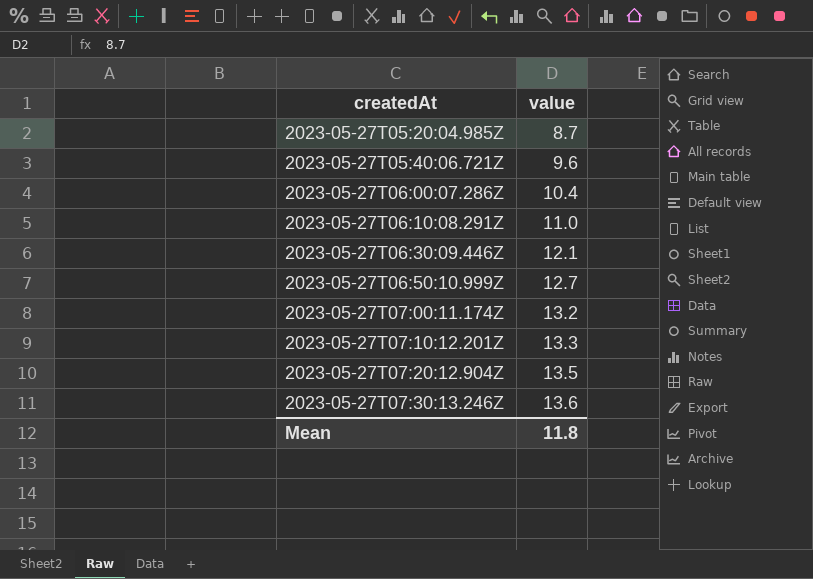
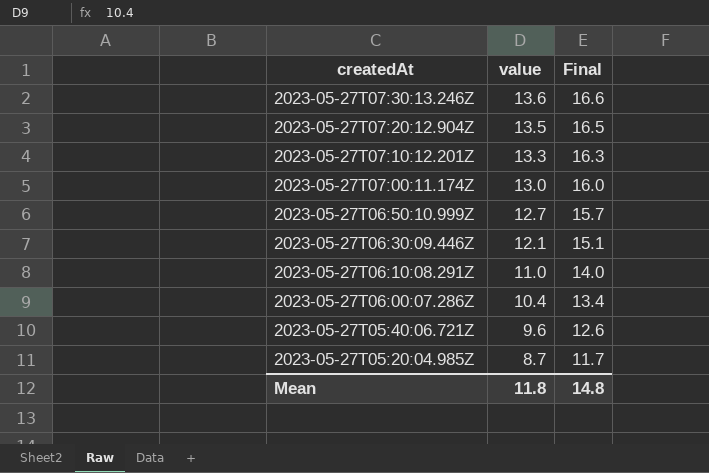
row order: createdAt ascending -> createdAt descending
column Final | formula: none -> [value] + 3
2023-05-27T07:00:11.174Z | value: 13.2 -> 13.0

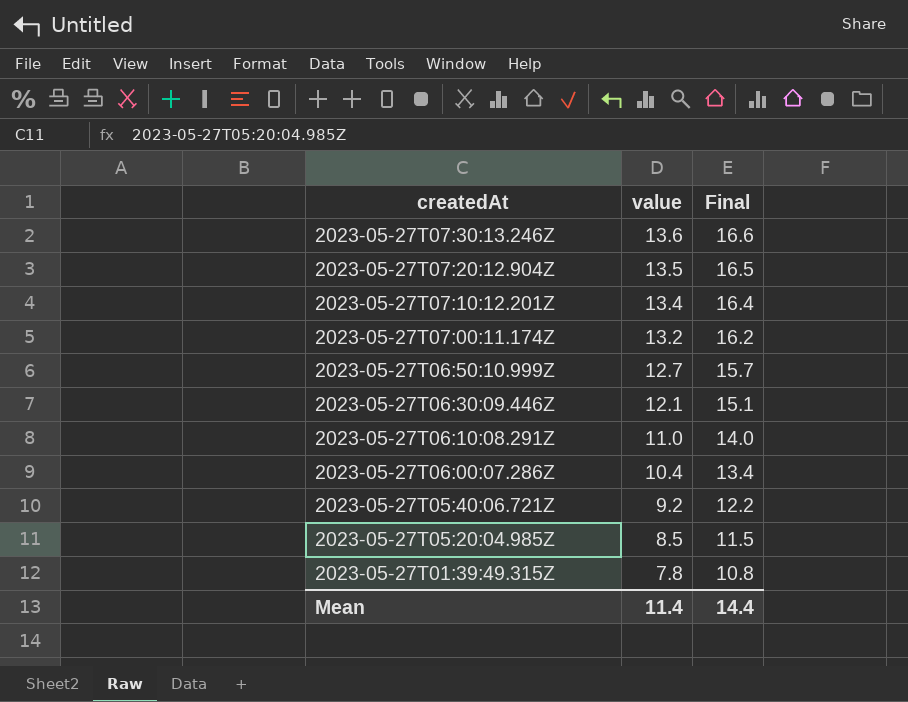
2023-05-27T07:10:12.201Z | value: 13.3 -> 13.4
2023-05-27T07:10:12.201Z | Final: 16.3 -> 16.4
2023-05-27T07:00:11.174Z | value: 13.0 -> 13.2
2023-05-27T07:00:11.174Z | Final: 16.0 -> 16.2
2023-05-27T05:40:06.721Z | value: 9.6 -> 9.2
2023-05-27T05:40:06.721Z | Final: 12.6 -> 12.2
2023-05-27T05:20:04.985Z | value: 8.7 -> 8.5
2023-05-27T05:20:04.985Z | Final: 11.7 -> 11.5
row 2023-05-27T01:39:49.315Z: none -> 7.8 | 10.8
Mean | value: 11.8 -> 11.4
Mean | Final: 14.8 -> 14.4

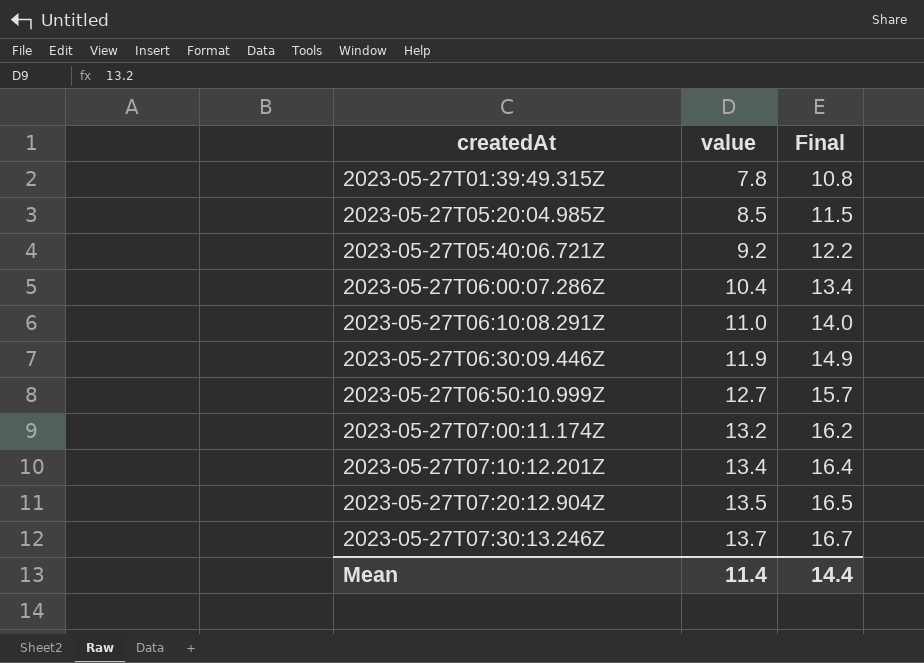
row order: createdAt descending -> createdAt ascending
2023-05-27T06:30:09.446Z | value: 12.1 -> 11.9
2023-05-27T06:30:09.446Z | Final: 15.1 -> 14.9
2023-05-27T07:30:13.246Z | value: 13.6 -> 13.7
2023-05-27T07:30:13.246Z | Final: 16.6 -> 16.7

